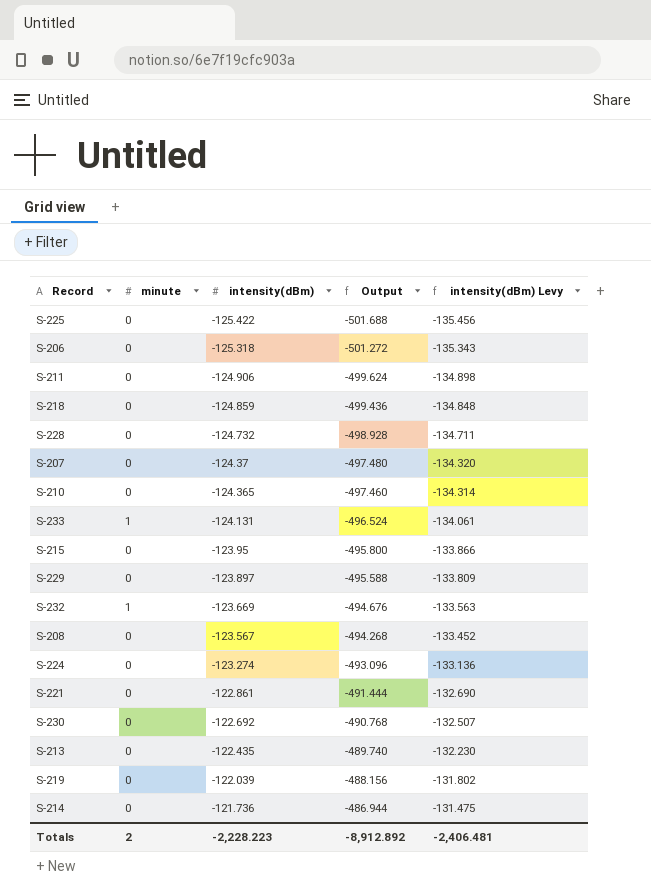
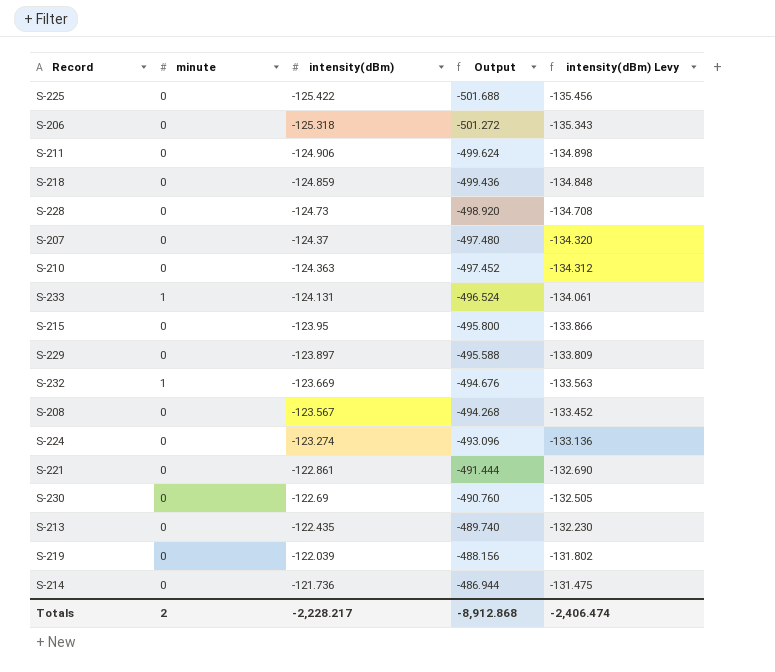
S-228 | intensity(dBm): -124.732 -> -124.73
S-228 | Output: -498.928 -> -498.920
S-228 | intensity(dBm) Levy: -134.711 -> -134.708
S-210 | intensity(dBm): -124.365 -> -124.363
S-210 | Output: -497.460 -> -497.452
S-210 | intensity(dBm) Levy: -134.314 -> -134.312
S-230 | intensity(dBm): -122.692 -> -122.69
S-230 | Output: -490.768 -> -490.760
S-230 | intensity(dBm) Levy: -132.507 -> -132.505
Totals | intensity(dBm): -2,228.223 -> -2,228.217
Totals | Output: -8,912.892 -> -8,912.868
Totals | intensity(dBm) Levy: -2,406.481 -> -2,406.474

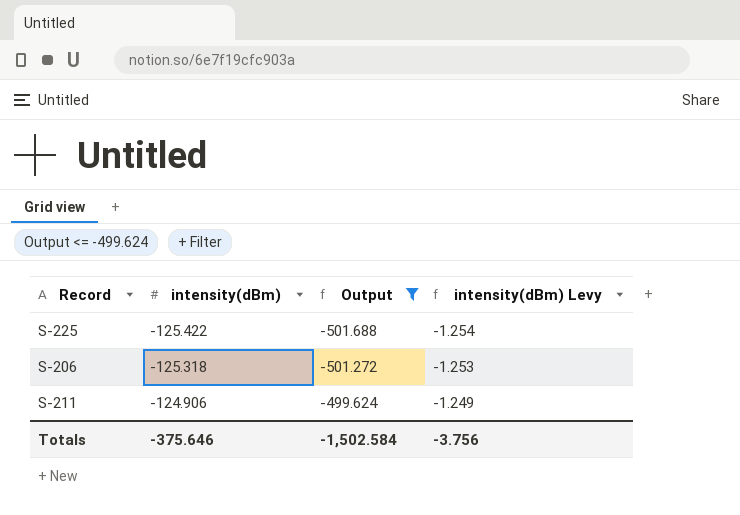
filter: none -> Output <= -499.624
column minute | position: 2 -> none
column intensity(dBm) Levy | formula: [intensity(dBm)] * 1.08 -> [intensity(dBm)] * 0.01
Totals | intensity(dBm): -2,228.217 -> -375.646
Totals | Output: -8,912.868 -> -1,502.584
Totals | intensity(dBm) Levy: -2,406.474 -> -3.756

